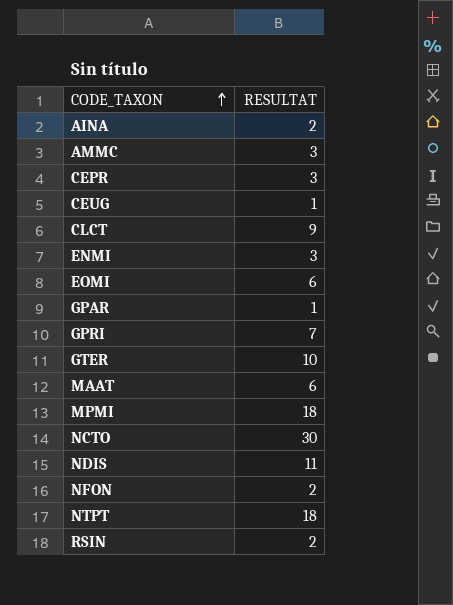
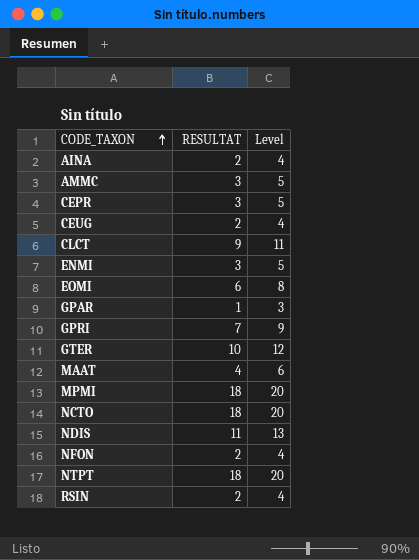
column Level | formula: none -> [RESULTAT] + 2
CEUG | RESULTAT: 1 -> 2
MAAT | RESULTAT: 6 -> 4
NCTO | RESULTAT: 30 -> 18

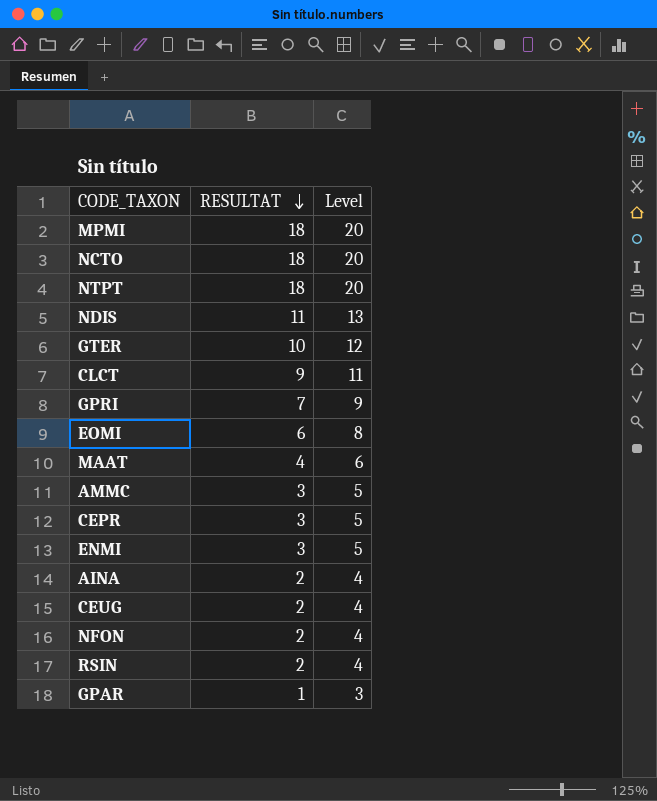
row order: CODE_TAXON ascending -> RESULTAT descending

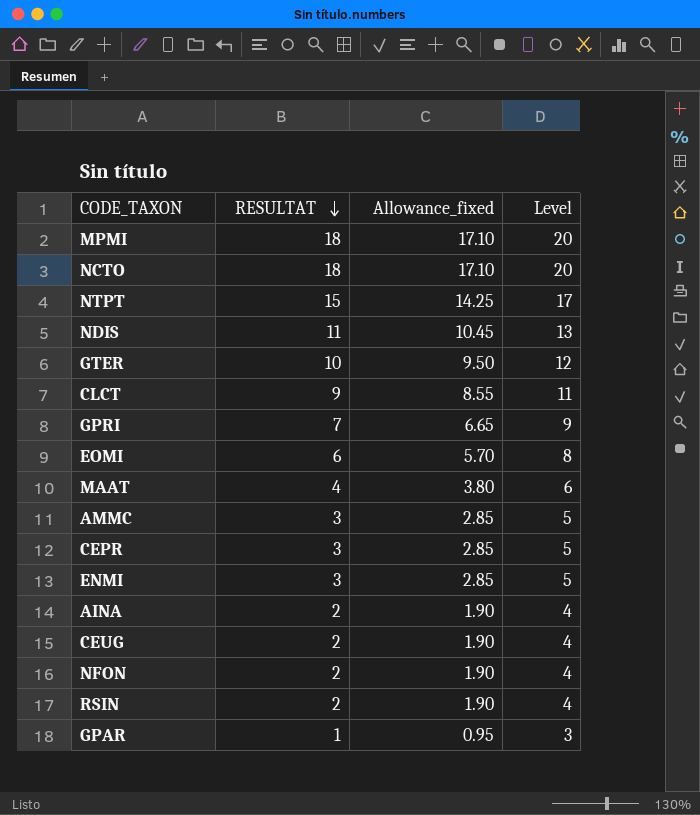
column Allowance_fixed | formula: none -> [RESULTAT] * 0.95
NTPT | RESULTAT: 18 -> 15
NTPT | Level: 20 -> 17

